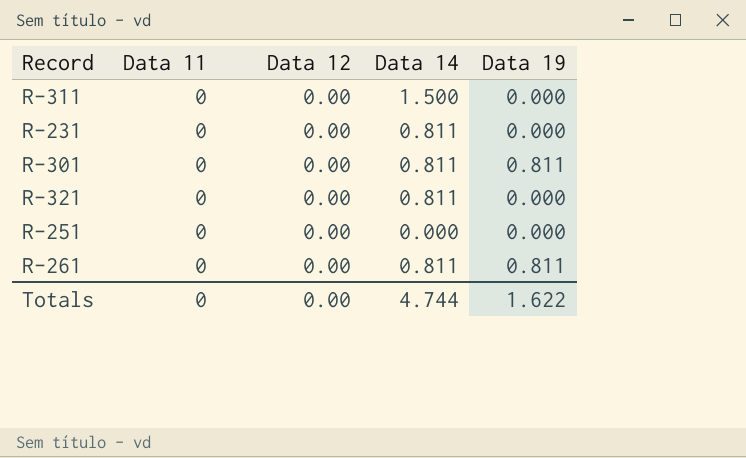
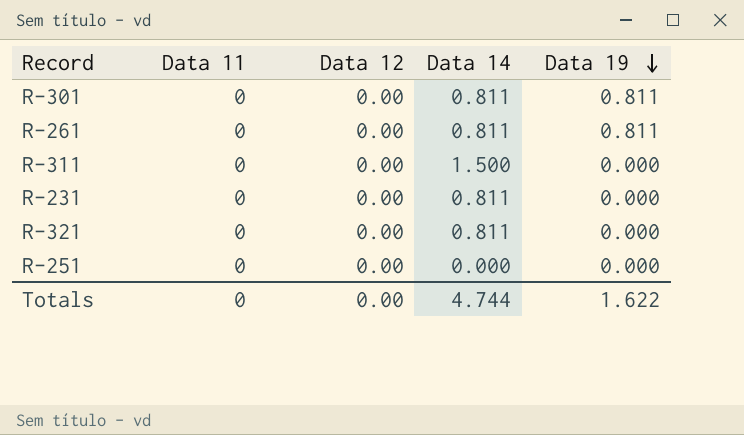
row order: none -> Data 19 descending

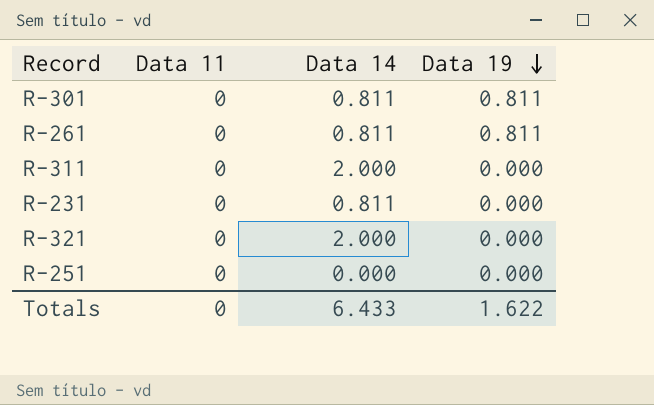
column Data 12 | position: 3 -> none
R-311 | Data 14: 1.500 -> 2.000
R-321 | Data 14: 0.811 -> 2.000
Totals | Data 14: 4.744 -> 6.433

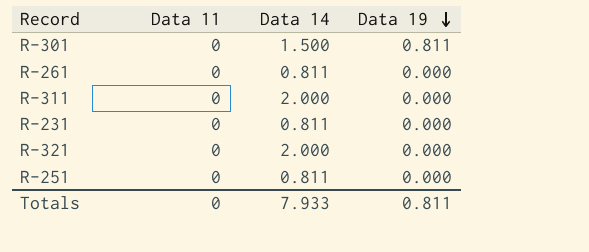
R-301 | Data 14: 0.811 -> 1.500
R-261 | Data 19: 0.811 -> 0.000
R-251 | Data 14: 0.000 -> 0.811
Totals | Data 14: 6.433 -> 7.933
Totals | Data 19: 1.622 -> 0.811

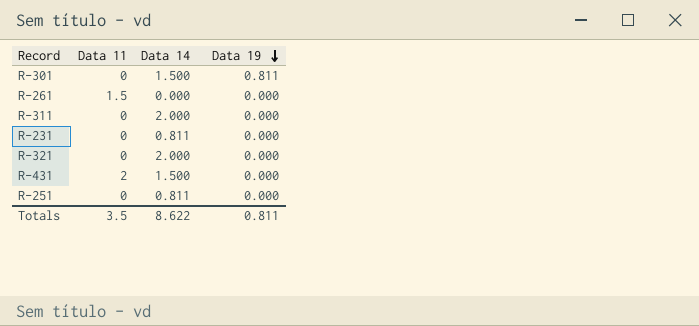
R-261 | Data 11: 0 -> 1.5
R-261 | Data 14: 0.811 -> 0.000
row R-431: none -> 2 | 1.500 | 0.000
Totals | Data 11: 0 -> 3.5
Totals | Data 14: 7.933 -> 8.622

